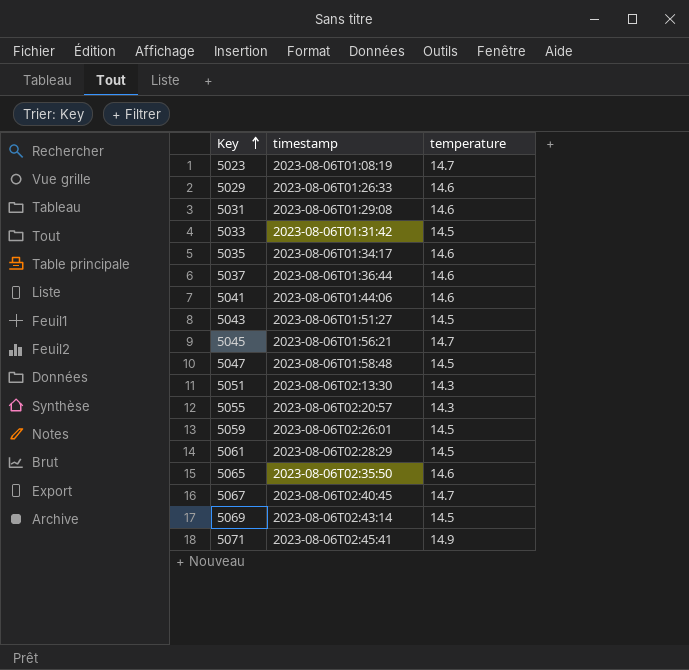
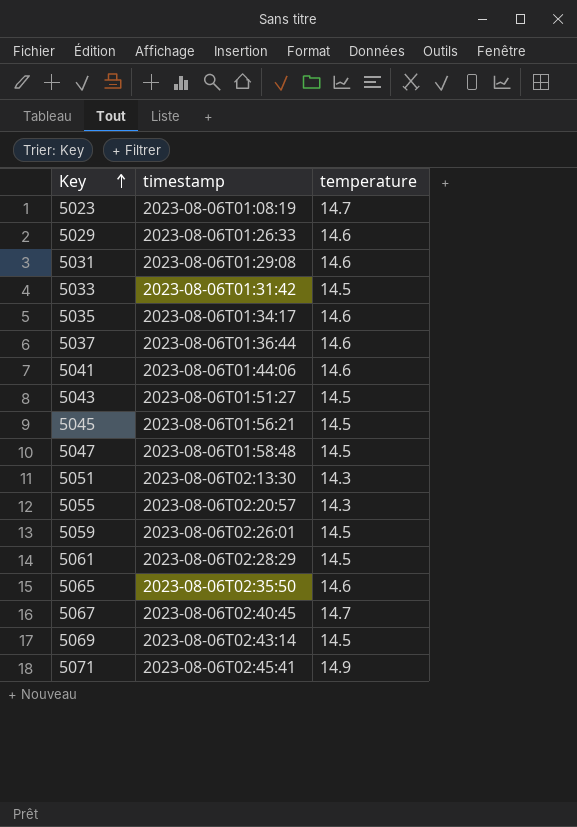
5045 | temperature: 14.7 -> 14.5

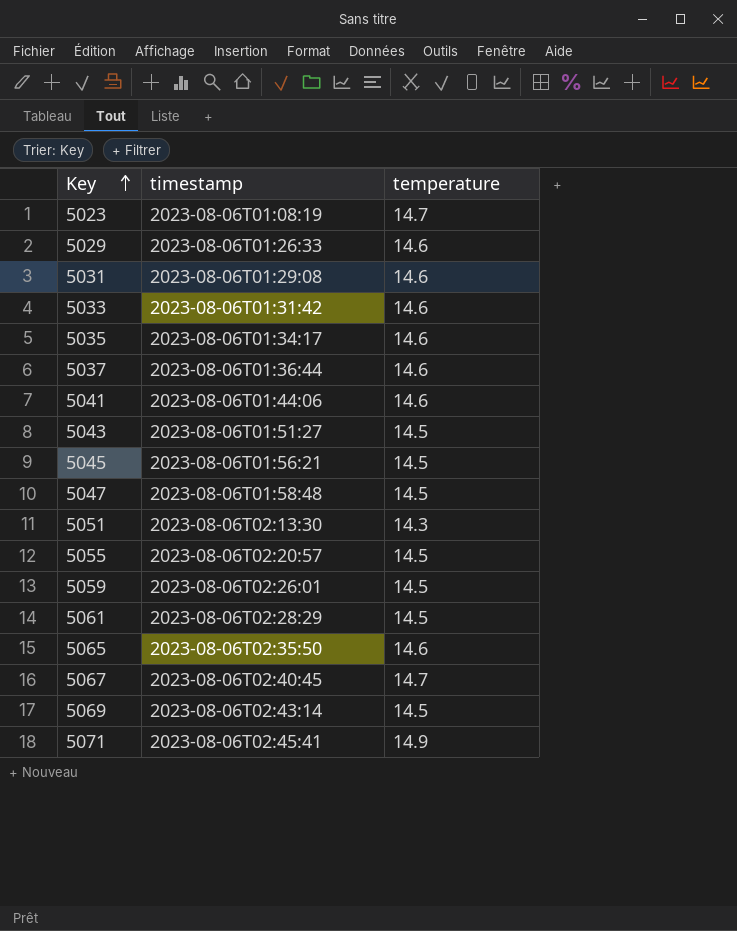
5033 | temperature: 14.5 -> 14.6
5055 | temperature: 14.3 -> 14.5

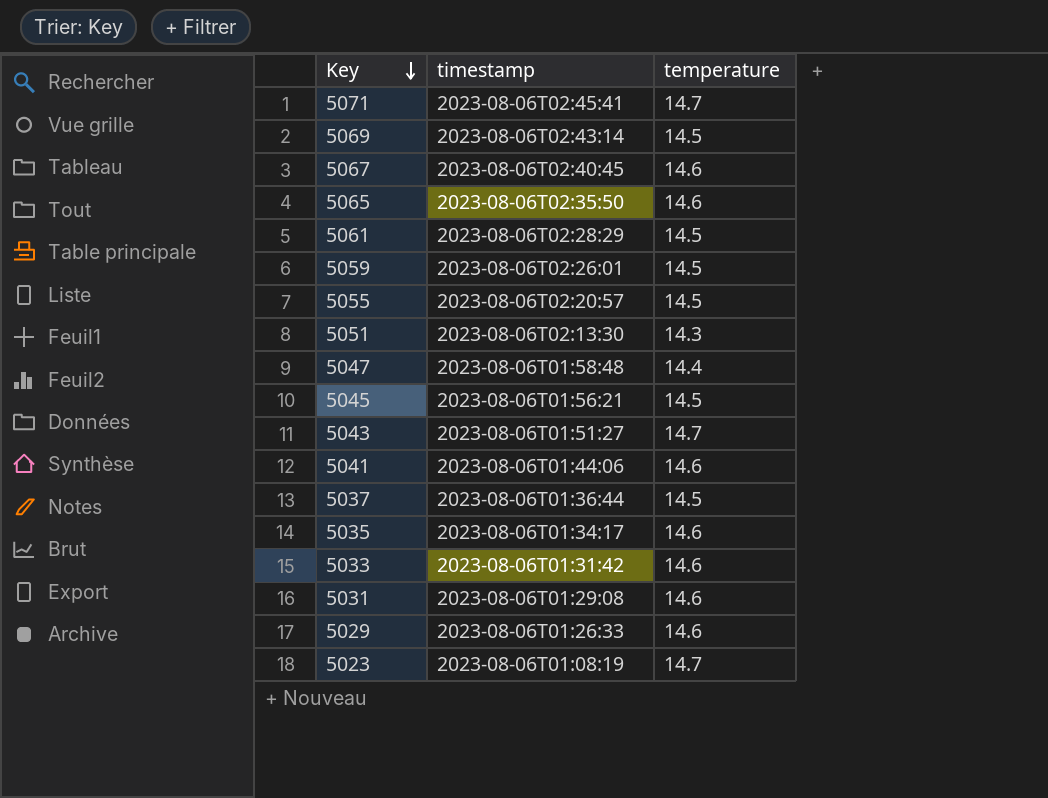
row order: Key ascending -> Key descending
5071 | temperature: 14.9 -> 14.7
5067 | temperature: 14.7 -> 14.6
5047 | temperature: 14.5 -> 14.4
5043 | temperature: 14.5 -> 14.7
5037 | temperature: 14.6 -> 14.5

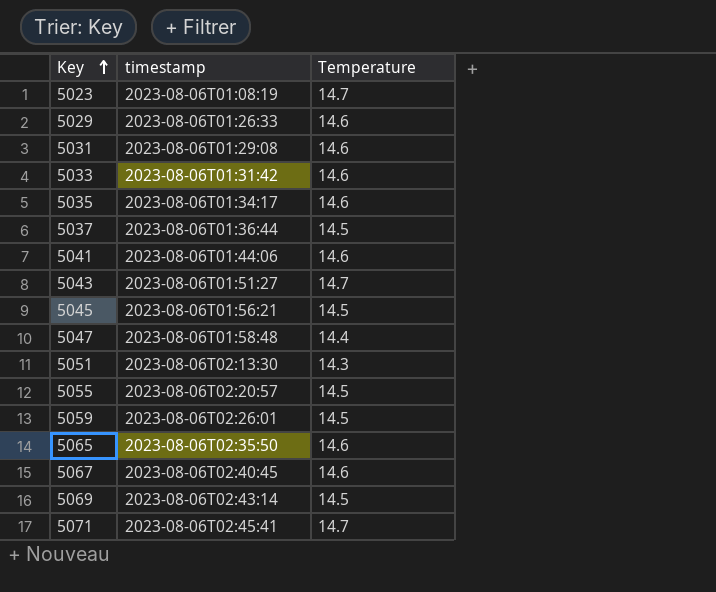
row order: Key descending -> Key ascending
column name: temperature -> Temperature
row 5061: 2023-08-06T02:28:29 | 14.5 -> none

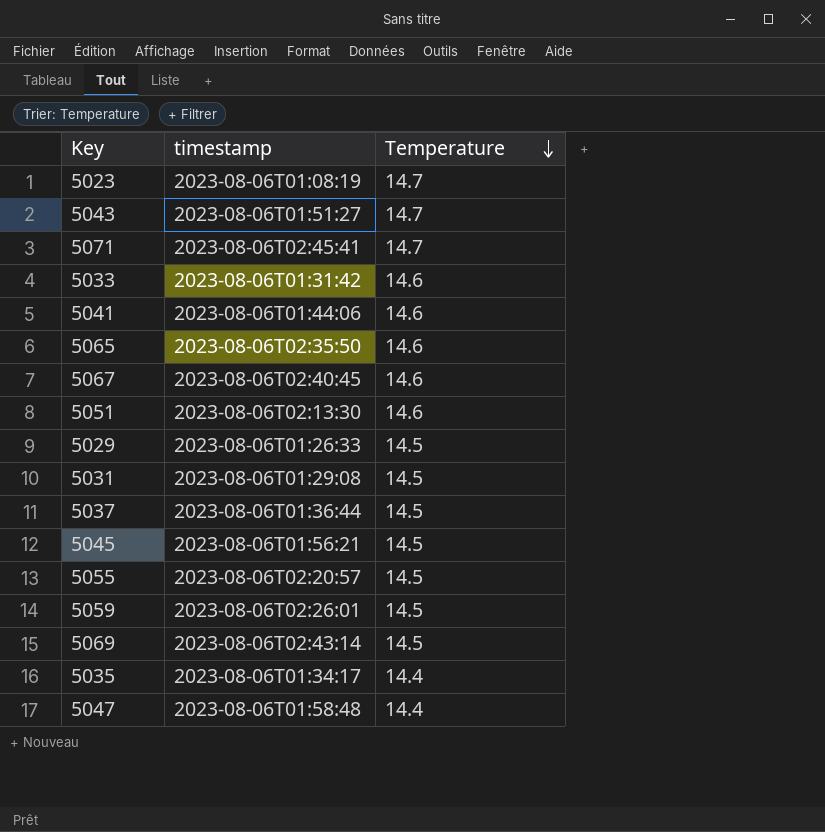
row order: Key ascending -> Temperature descending
5051 | Temperature: 14.3 -> 14.6
5029 | Temperature: 14.6 -> 14.5
5031 | Temperature: 14.6 -> 14.5
5035 | Temperature: 14.6 -> 14.4

